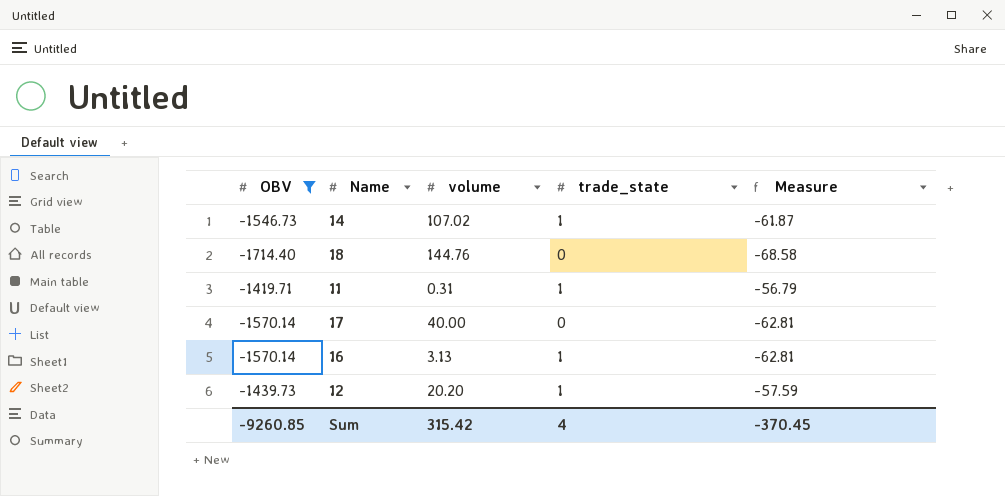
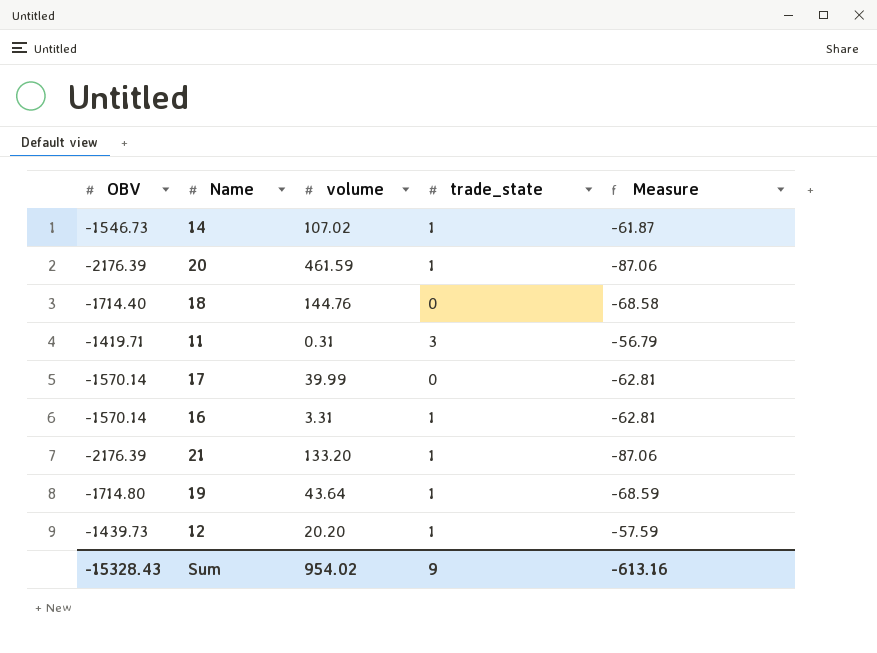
filter: OBV >= -1714.40 -> none
11 | trade_state: 1 -> 3
17 | volume: 40.00 -> 39.99
16 | volume: 3.13 -> 3.31
Sum | OBV: -9260.85 -> -15328.43
Sum | volume: 315.42 -> 954.02
Sum | trade_state: 4 -> 9
Sum | Measure: -370.45 -> -613.16

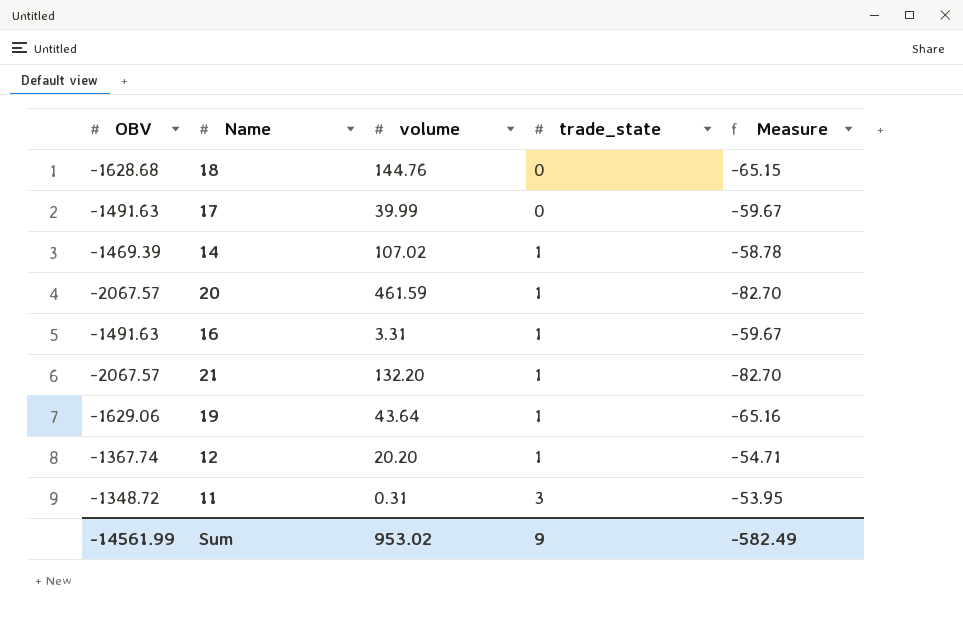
row order: none -> trade_state ascending
18 | OBV: -1714.40 -> -1628.68
18 | Measure: -68.58 -> -65.15
17 | OBV: -1570.14 -> -1491.63
17 | Measure: -62.81 -> -59.67
14 | OBV: -1546.73 -> -1469.39
14 | Measure: -61.87 -> -58.78
20 | OBV: -2176.39 -> -2067.57
20 | Measure: -87.06 -> -82.70
16 | OBV: -1570.14 -> -1491.63
16 | Measure: -62.81 -> -59.67
21 | OBV: -2176.39 -> -2067.57
21 | volume: 133.20 -> 132.20
21 | Measure: -87.06 -> -82.70
19 | OBV: -1714.80 -> -1629.06
19 | Measure: -68.59 -> -65.16
12 | OBV: -1439.73 -> -1367.74
12 | Measure: -57.59 -> -54.71
11 | OBV: -1419.71 -> -1348.72
11 | Measure: -56.79 -> -53.95
Sum | OBV: -15328.43 -> -14561.99
Sum | volume: 954.02 -> 953.02
Sum | Measure: -613.16 -> -582.49

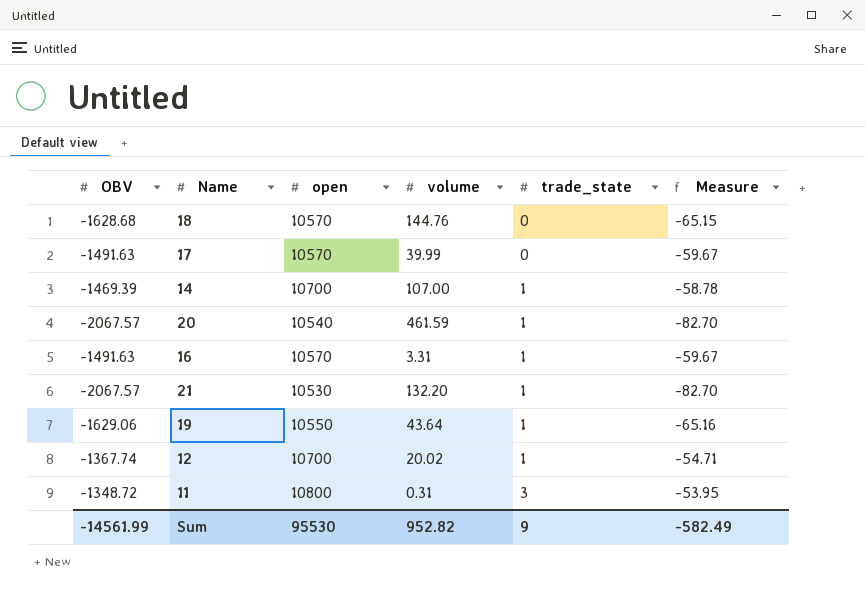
column open | position: none -> 3
14 | volume: 107.02 -> 107.00
12 | volume: 20.20 -> 20.02
Sum | volume: 953.02 -> 952.82

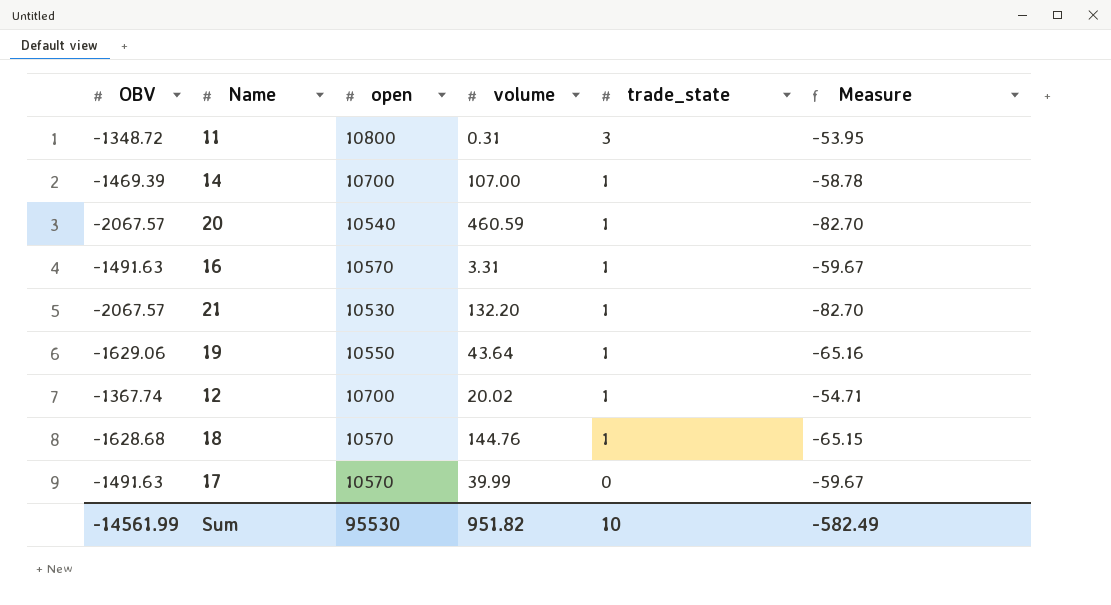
row order: trade_state ascending -> trade_state descending
20 | volume: 461.59 -> 460.59
18 | trade_state: 0 -> 1
Sum | volume: 952.82 -> 951.82
Sum | trade_state: 9 -> 10

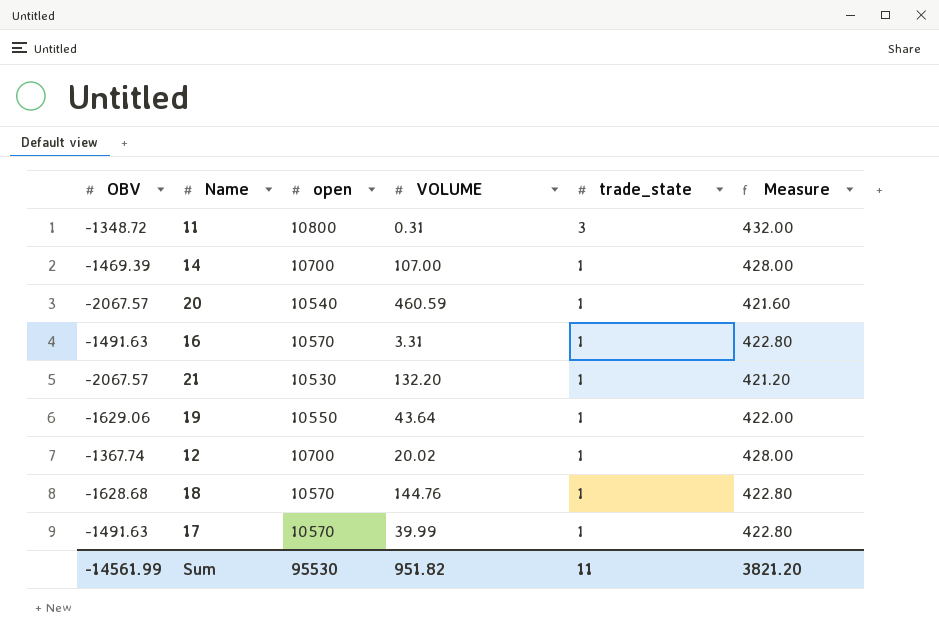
column name: volume -> VOLUME
column Measure | formula: [OBV] * 0.04 -> [open] * 0.04
17 | trade_state: 0 -> 1
Sum | trade_state: 10 -> 11
Sum | Measure: -582.49 -> 3821.20

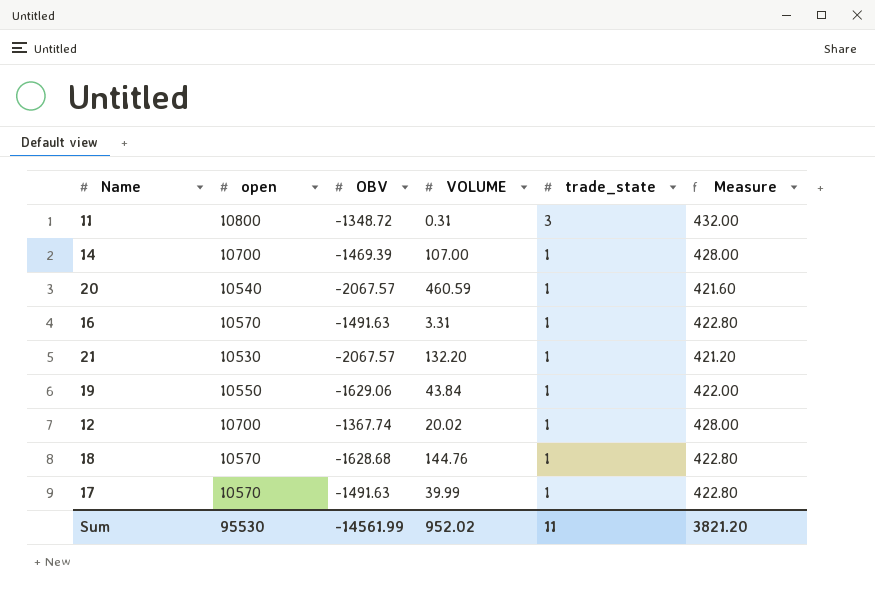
column OBV | position: 1 -> 3
19 | VOLUME: 43.64 -> 43.84
Sum | VOLUME: 951.82 -> 952.02

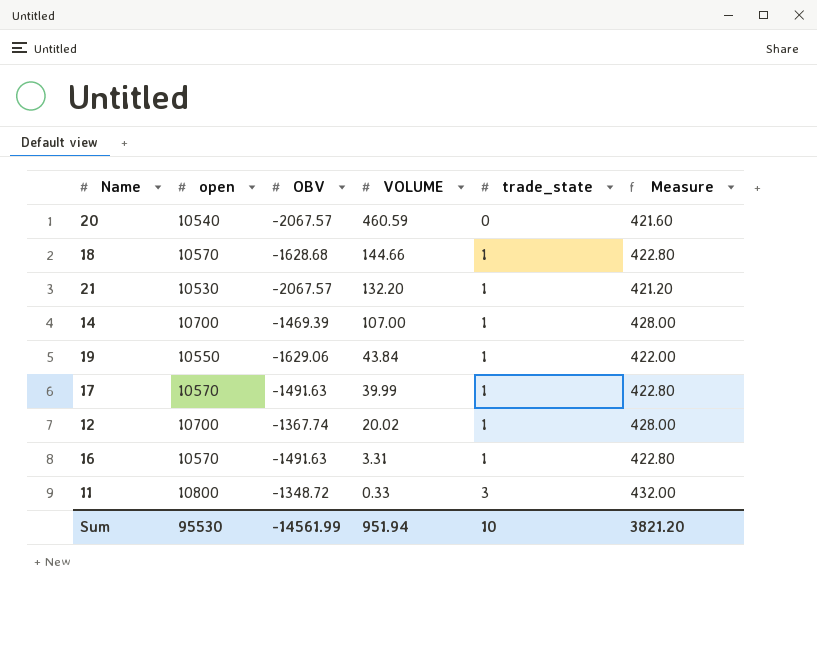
row order: trade_state descending -> VOLUME descending
20 | trade_state: 1 -> 0
18 | VOLUME: 144.76 -> 144.66
11 | VOLUME: 0.31 -> 0.33
Sum | VOLUME: 952.02 -> 951.94
Sum | trade_state: 11 -> 10

